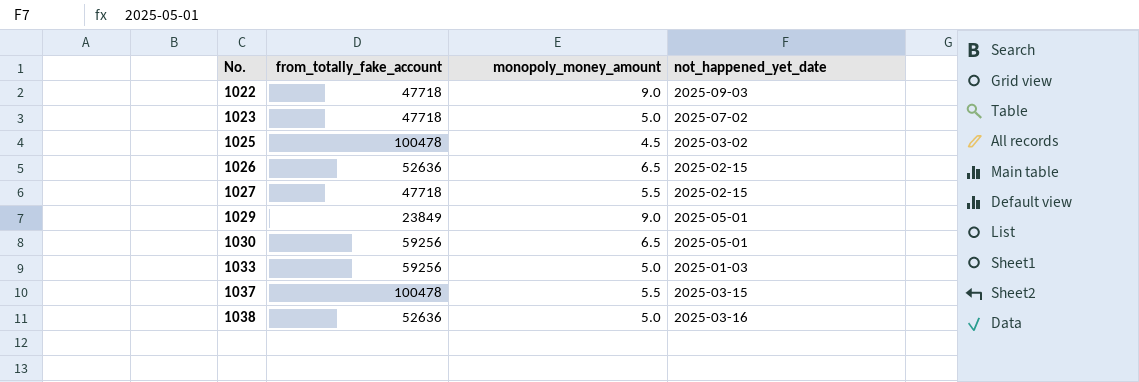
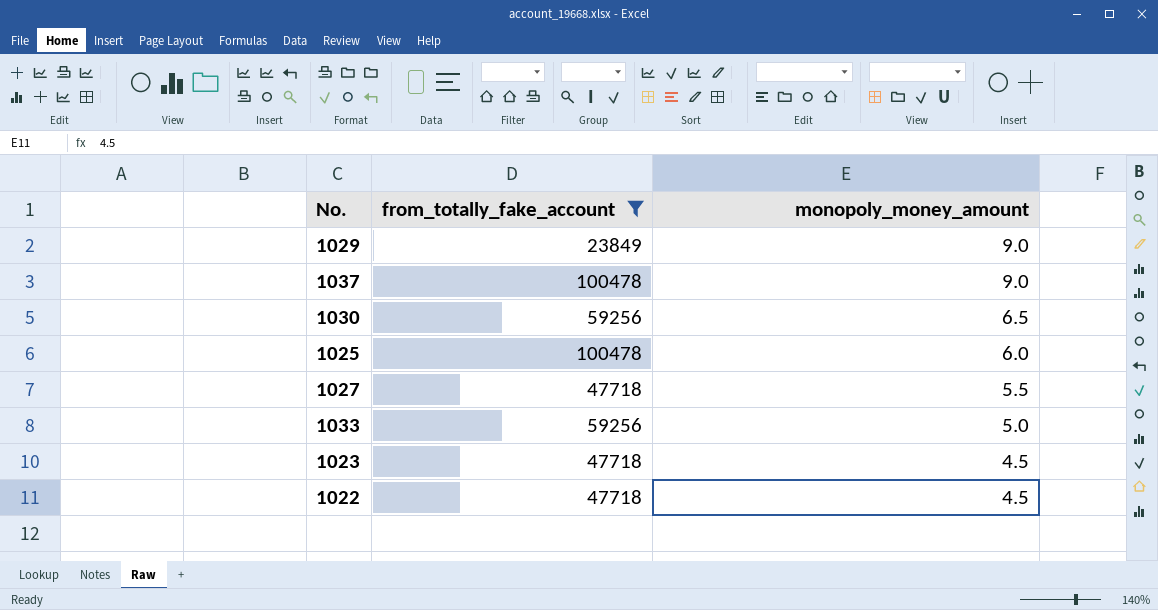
filter: none -> from_totally_fake_account != 52636
row order: No. ascending -> monopoly_money_amount descending
column not_happened_yet_date | position: 4 -> none
1037 | monopoly_money_amount: 5.5 -> 9.0
1025 | monopoly_money_amount: 4.5 -> 6.0
1023 | monopoly_money_amount: 5.0 -> 4.5
1022 | monopoly_money_amount: 9.0 -> 4.5

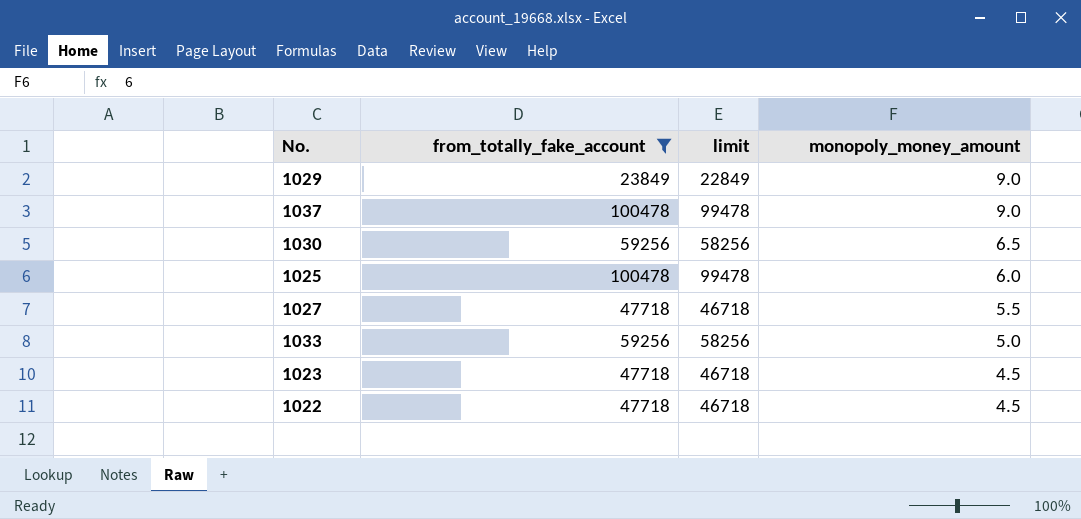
column limit | formula: none -> [from_totally_fake_account] - 1000

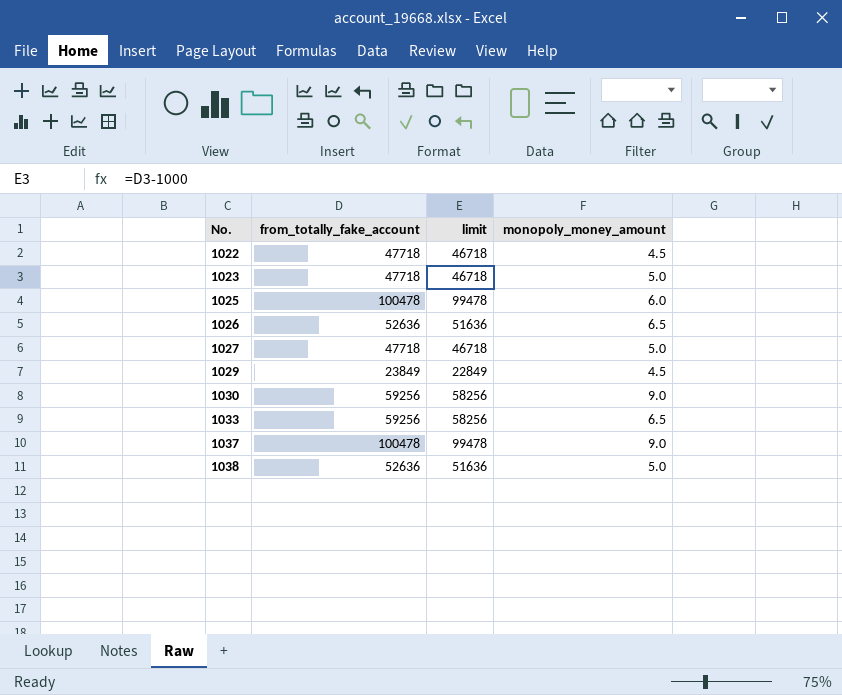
filter: from_totally_fake_account != 52636 -> none
row order: monopoly_money_amount descending -> No. ascending
1023 | monopoly_money_amount: 4.5 -> 5.0
1027 | monopoly_money_amount: 5.5 -> 5.0
1029 | monopoly_money_amount: 9.0 -> 4.5
1030 | monopoly_money_amount: 6.5 -> 9.0
1033 | monopoly_money_amount: 5.0 -> 6.5

